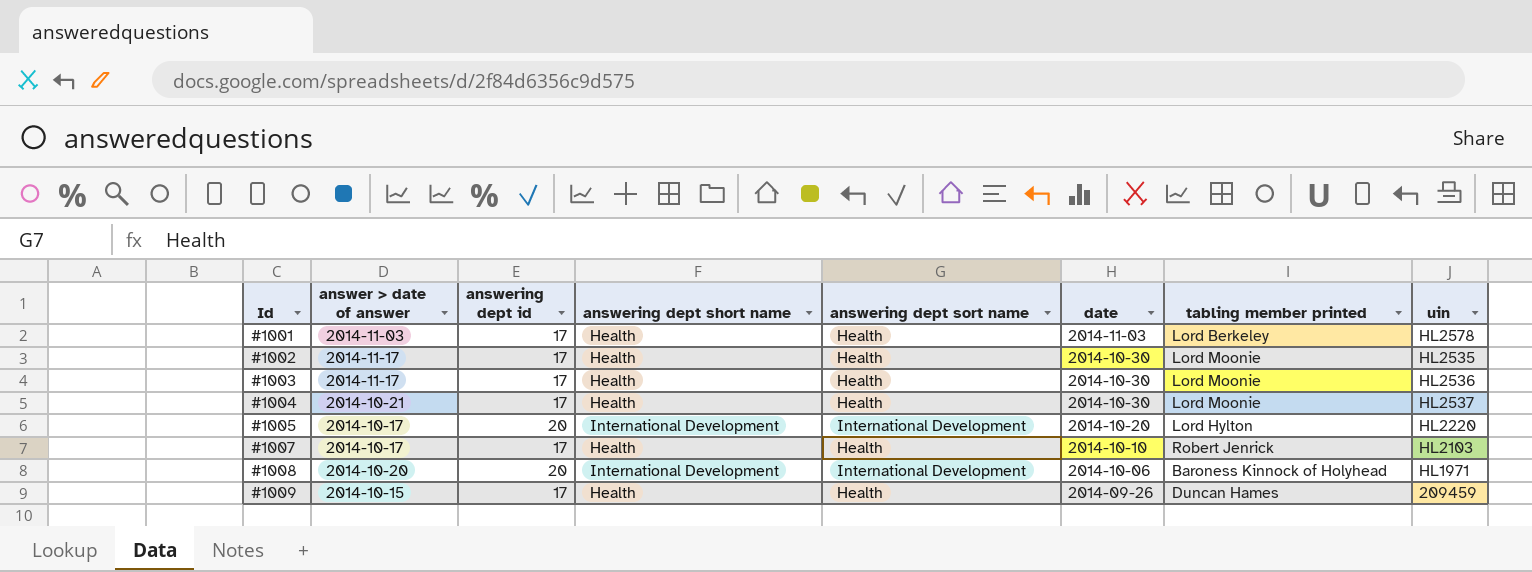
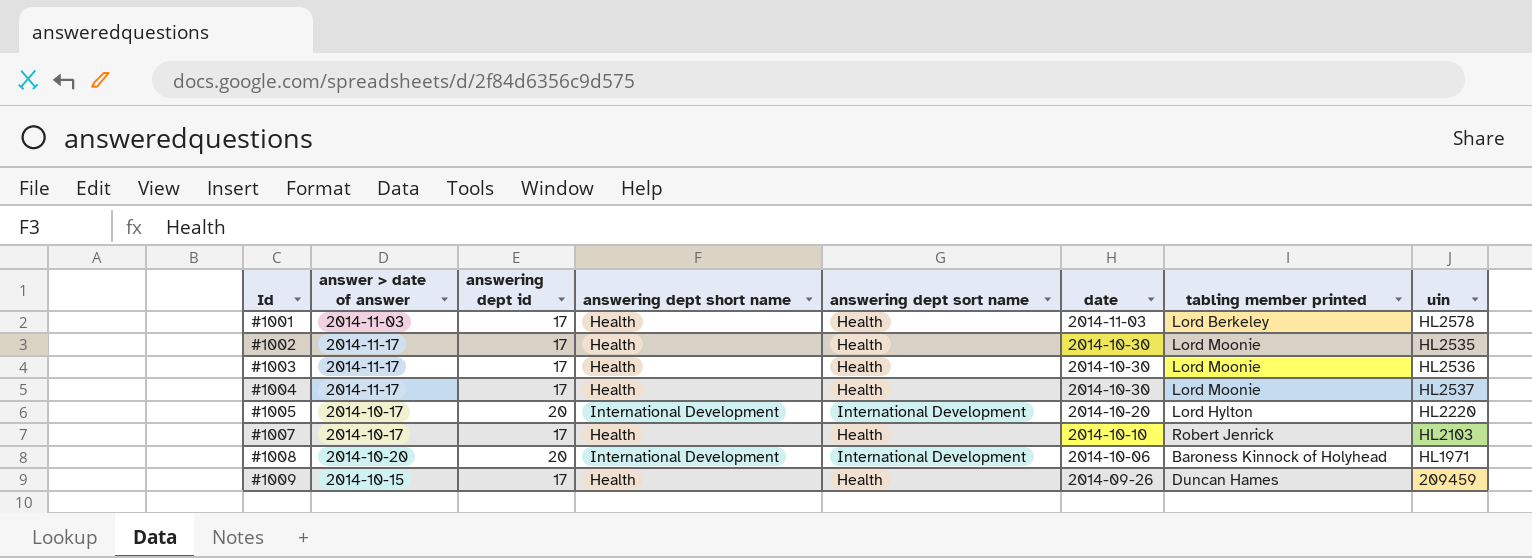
#1004 | answer > date of answer: 2014-10-21 -> 2014-11-17

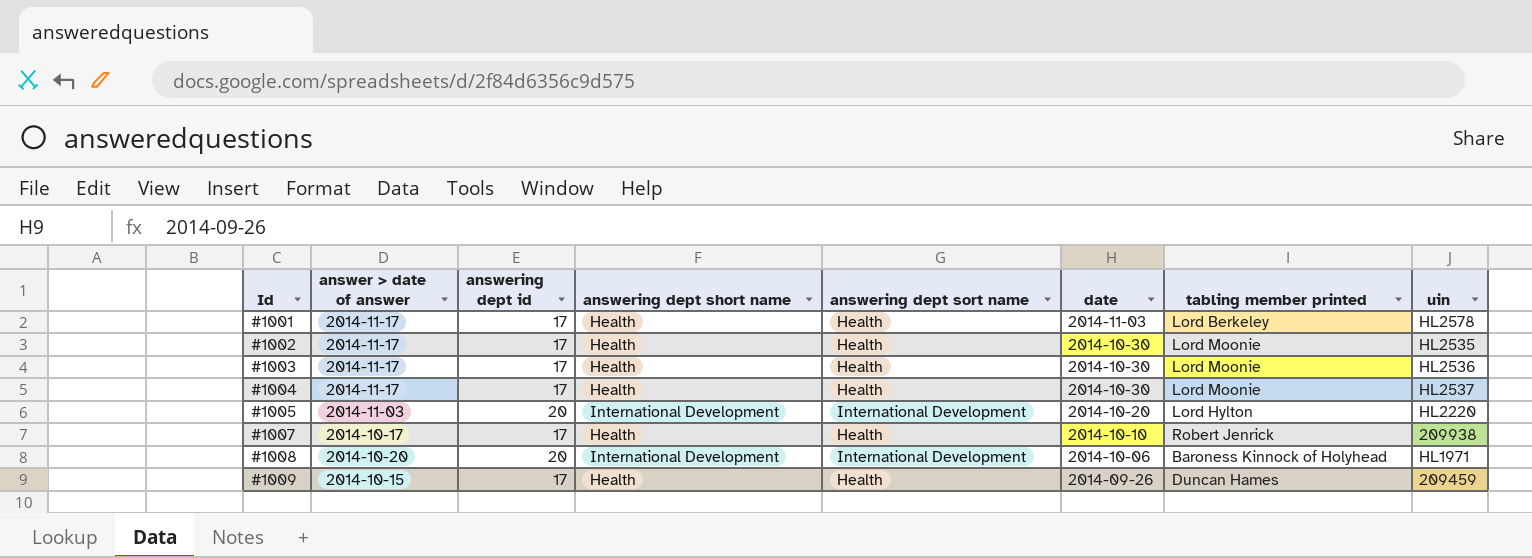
#1001 | answer > date of answer: 2014-11-03 -> 2014-11-17
#1005 | answer > date of answer: 2014-10-17 -> 2014-11-03
#1007 | uin: HL2103 -> 209938

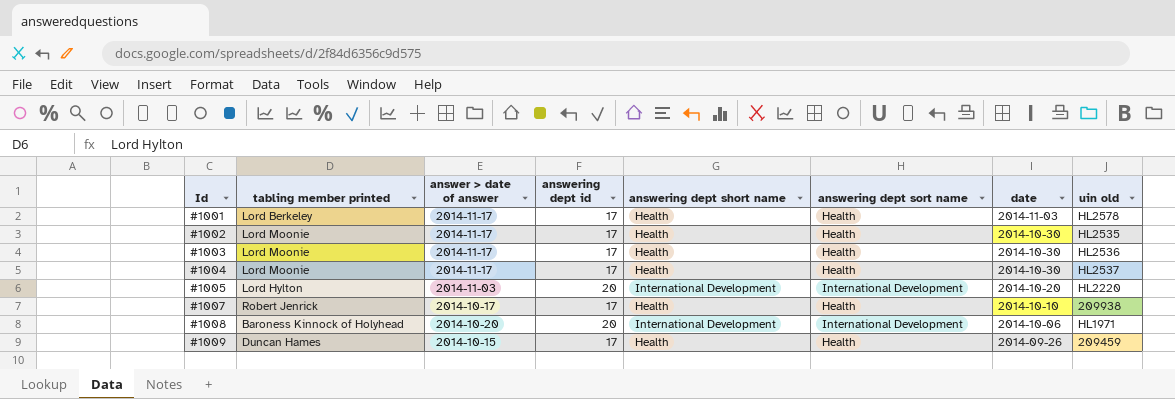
column tabling member printed | position: 7 -> 2
column name: uin -> uin old

